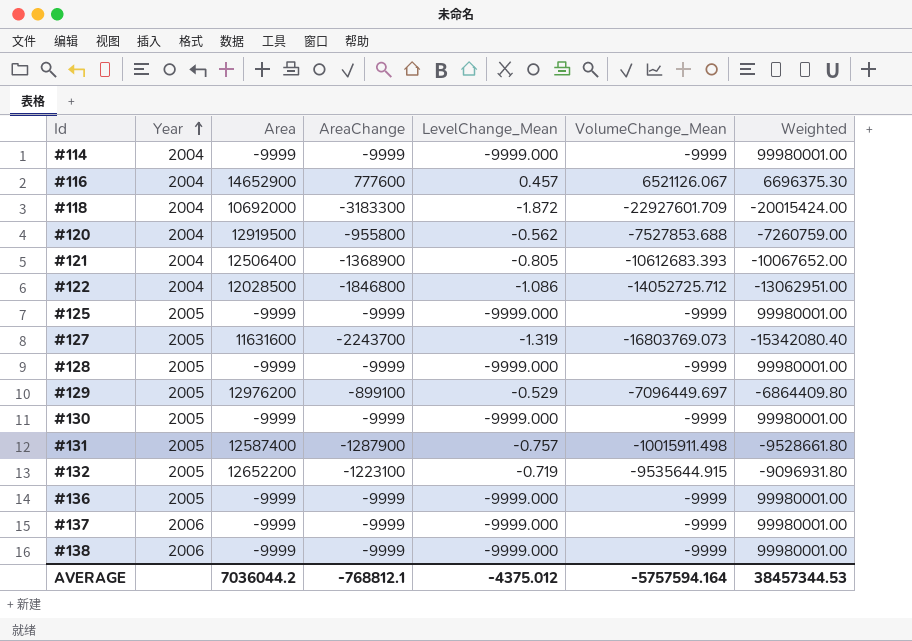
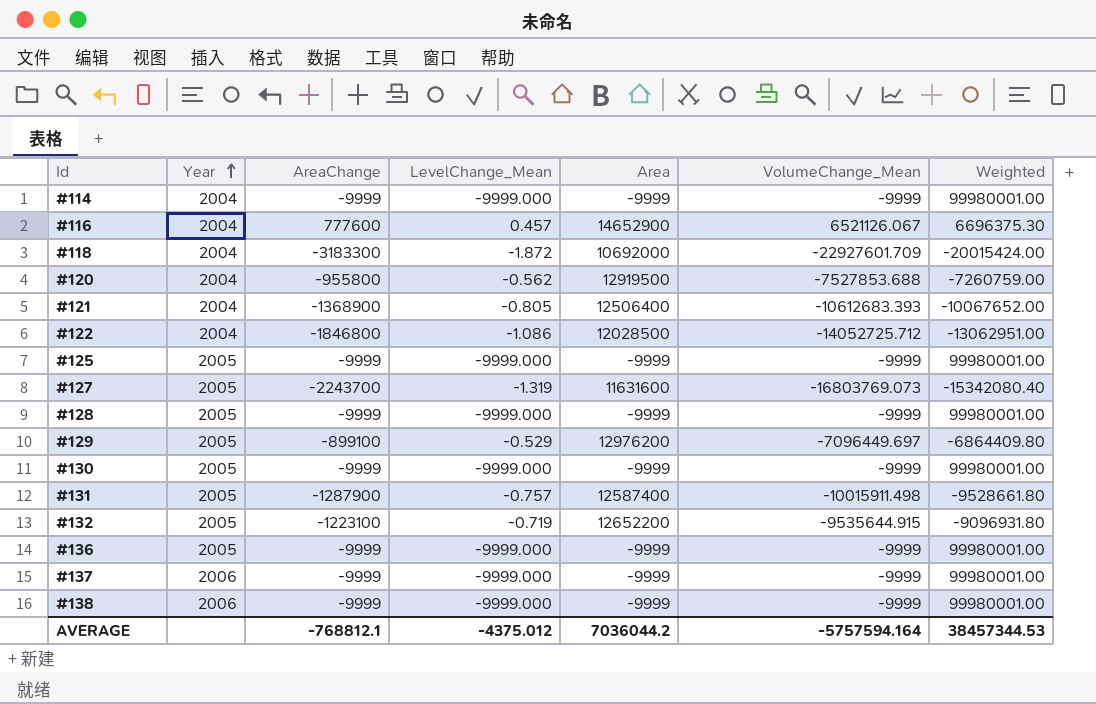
column Area | position: 3 -> 5

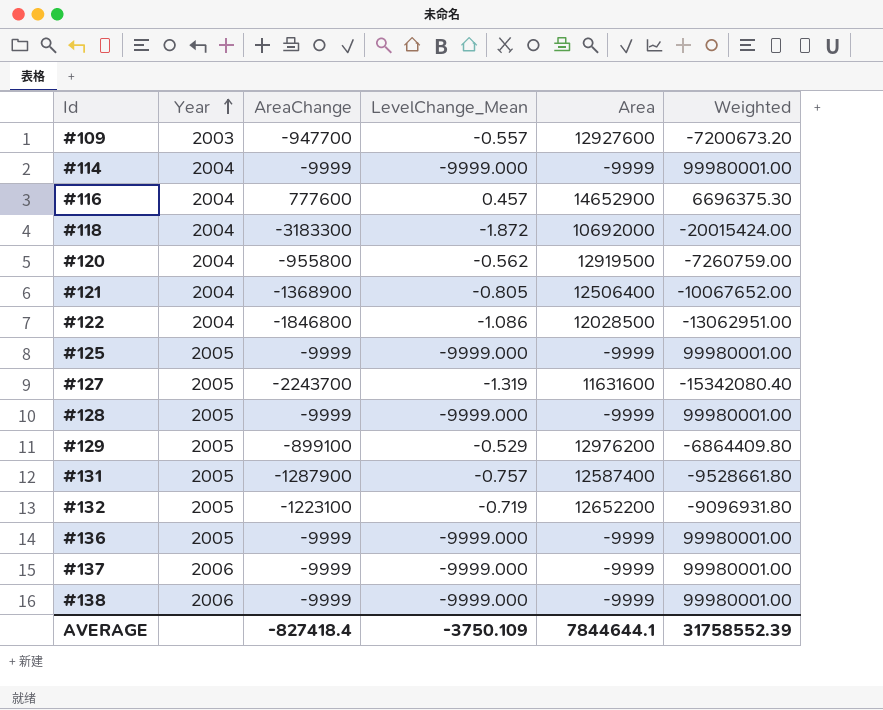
column VolumeChange_Mean | position: 6 -> none
row #130: 2005 | -9999 | -9999.000 | -9999 | -9999 | 99980001.00 -> none
row #109: none -> 2003 | -947700 | -0.557 | 12927600 | -7200673.20
AVERAGE | AreaChange: -768812.1 -> -827418.4
AVERAGE | LevelChange_Mean: -4375.012 -> -3750.109
AVERAGE | Area: 7036044.2 -> 7844644.1
AVERAGE | Weighted: 38457344.53 -> 31758552.39

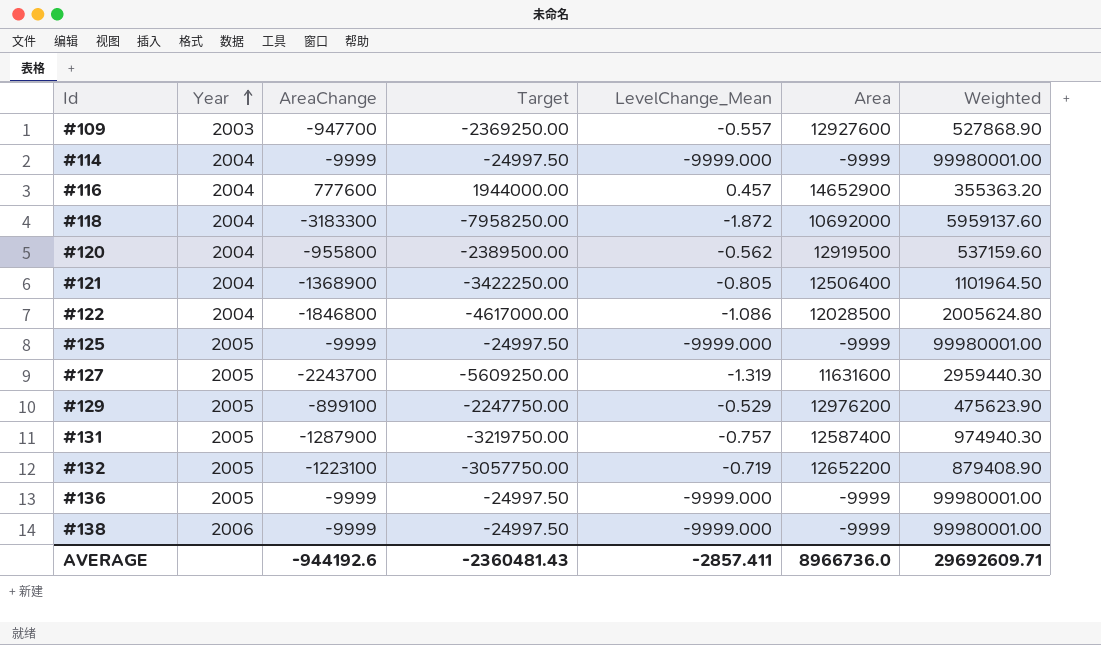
column Target | formula: none -> [AreaChange] * 2.5
column Weighted | formula: [LevelChange_Mean] * [Area] -> [AreaChange] * [LevelChange_Mean]
row #128: 2005 | -9999 | -9999.000 | -9999 | 99980001.00 -> none
row #137: 2006 | -9999 | -9999.000 | -9999 | 99980001.00 -> none
AVERAGE | AreaChange: -827418.4 -> -944192.6
AVERAGE | LevelChange_Mean: -3750.109 -> -2857.411
AVERAGE | Area: 7844644.1 -> 8966736.0
AVERAGE | Weighted: 31758552.39 -> 29692609.71

